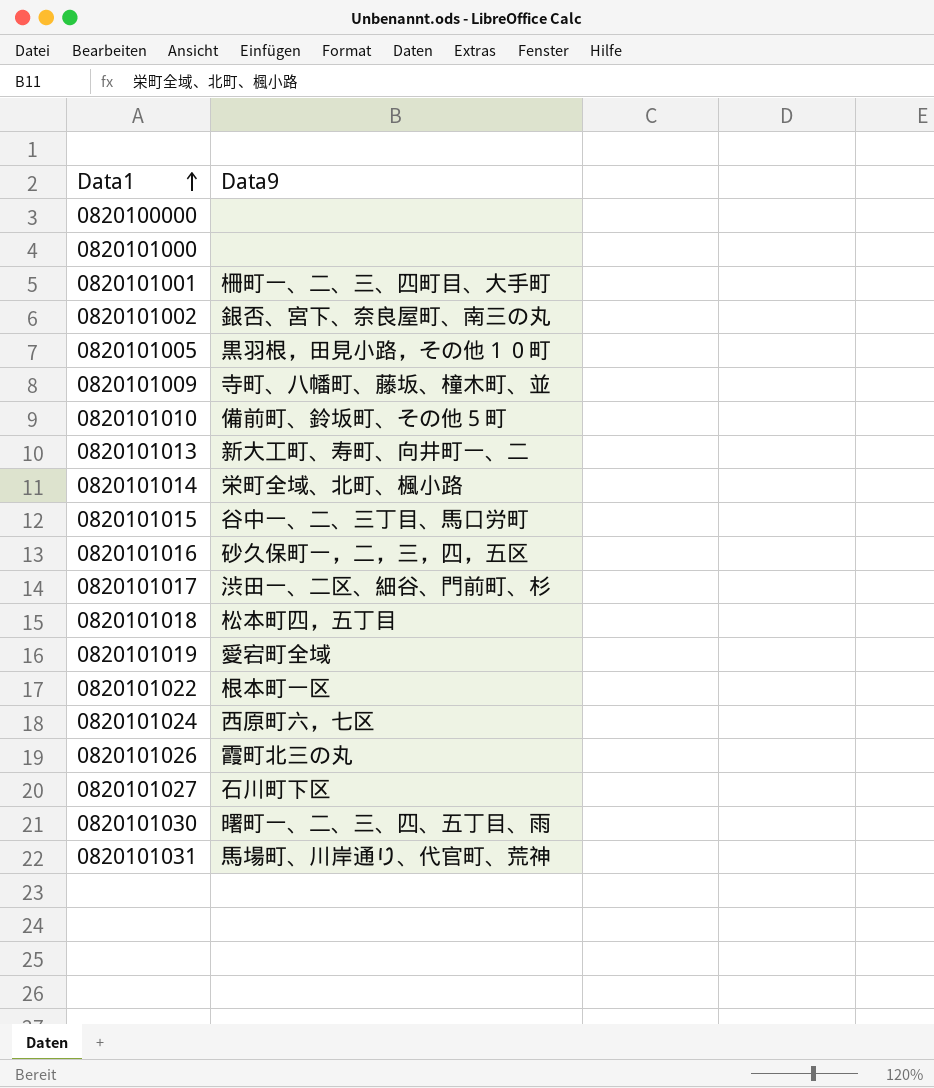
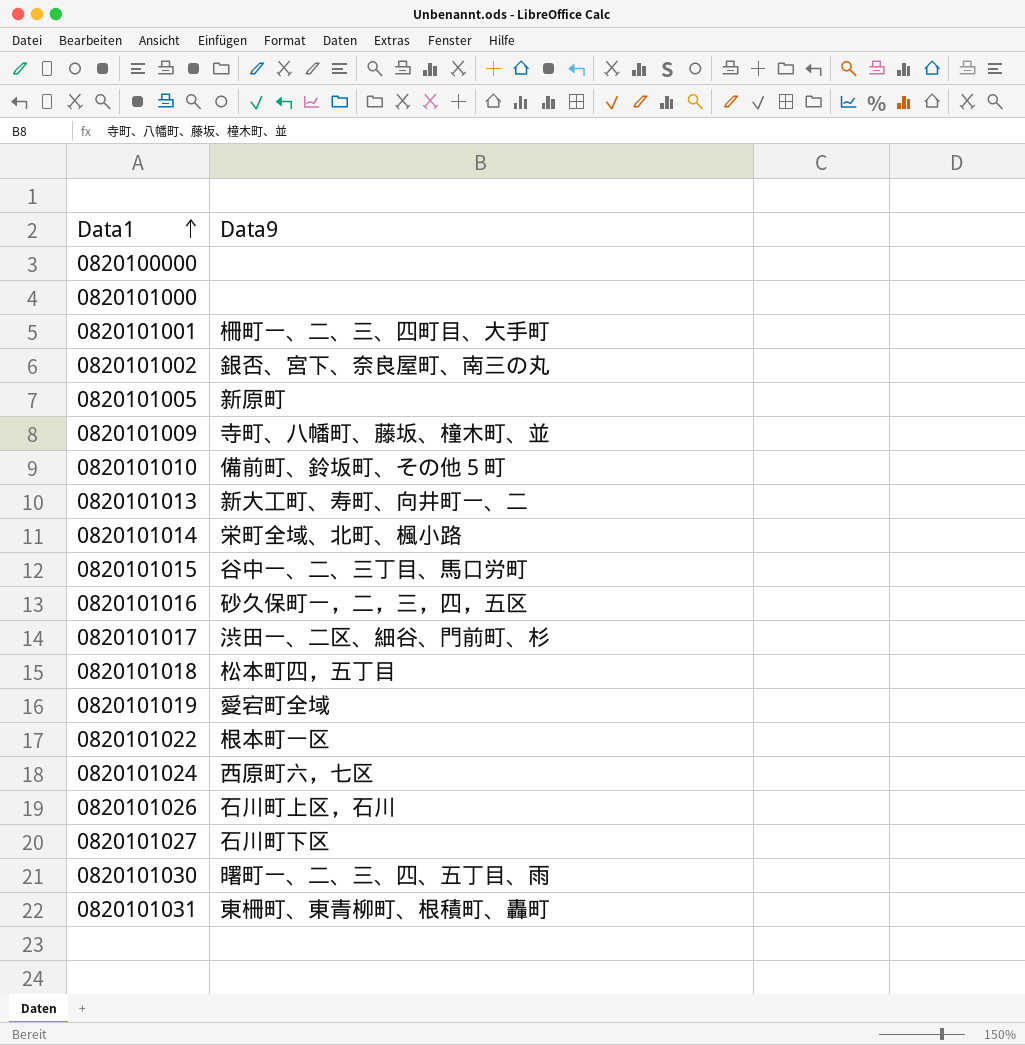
0820101005 | Data9: 黒羽根，田見小路，その他１０町 -> 新原町
0820101026 | Data9: 霞町北三の丸 -> 石川町上区，石川
0820101031 | Data9: 馬場町、川岸通り、代官町、荒神 -> 東柵町、東青柳町、根積町、轟町

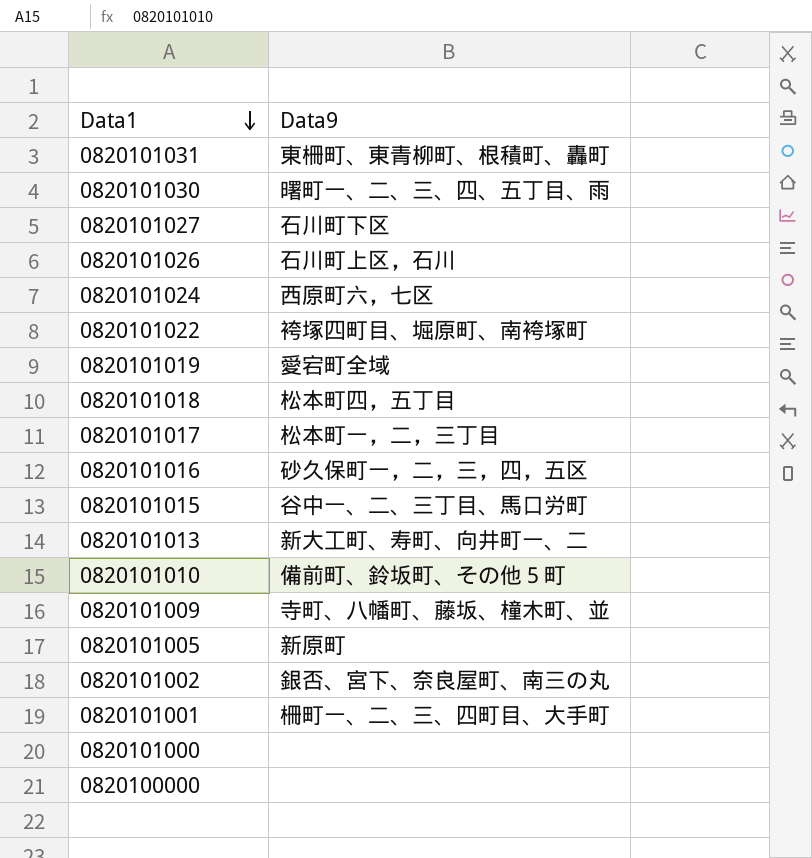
row order: Data1 ascending -> Data1 descending
row 0820101014: 栄町全域、北町、楓小路 -> none
0820101022 | Data9: 根本町一区 -> 袴塚四町目、堀原町、南袴塚町
0820101017 | Data9: 渋田一、二区、細谷、門前町、杉 -> 松本町一，二，三丁目

